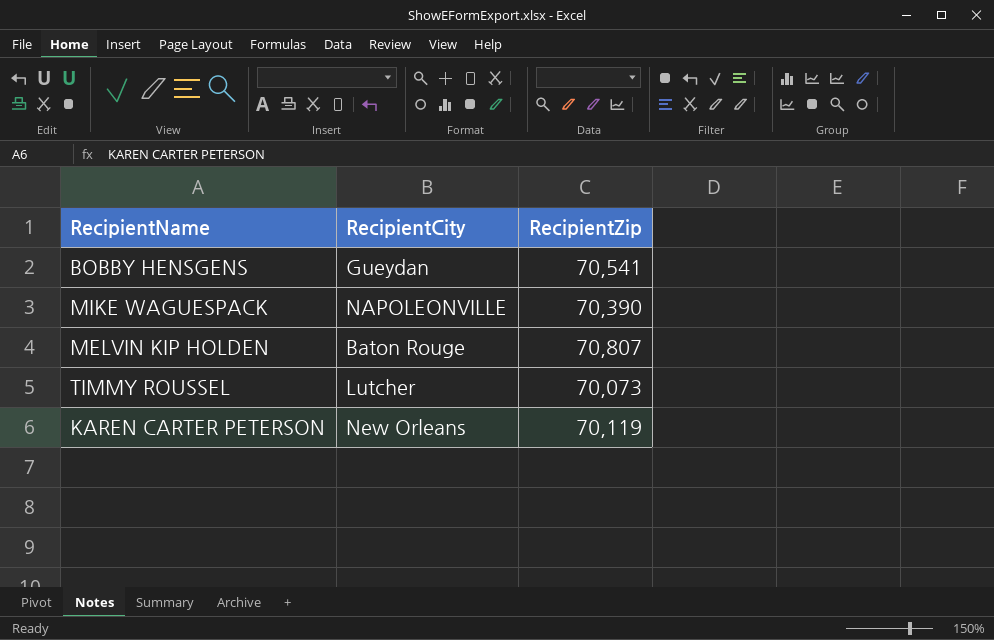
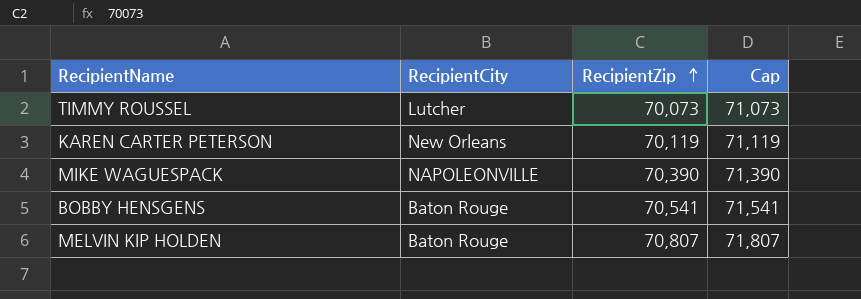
row order: none -> RecipientZip ascending
column Cap | formula: none -> [RecipientZip] + 1000
BOBBY HENSGENS | RecipientCity: Gueydan -> Baton Rouge

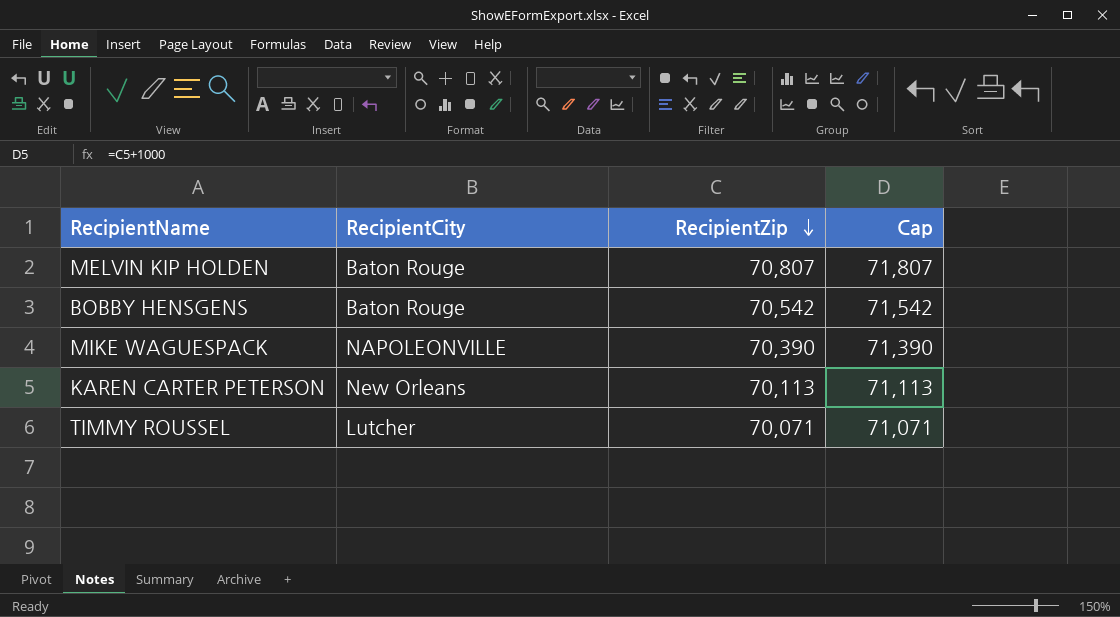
row order: RecipientZip ascending -> RecipientZip descending
BOBBY HENSGENS | RecipientZip: 70,541 -> 70,542
BOBBY HENSGENS | Cap: 71,541 -> 71,542
KAREN CARTER PETERSON | RecipientZip: 70,119 -> 70,113
KAREN CARTER PETERSON | Cap: 71,119 -> 71,113
TIMMY ROUSSEL | RecipientZip: 70,073 -> 70,071
TIMMY ROUSSEL | Cap: 71,073 -> 71,071

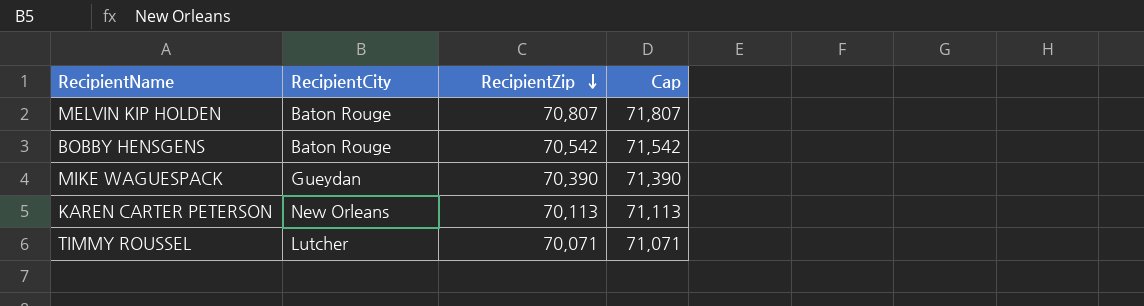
MIKE WAGUESPACK | RecipientCity: NAPOLEONVILLE -> Gueydan

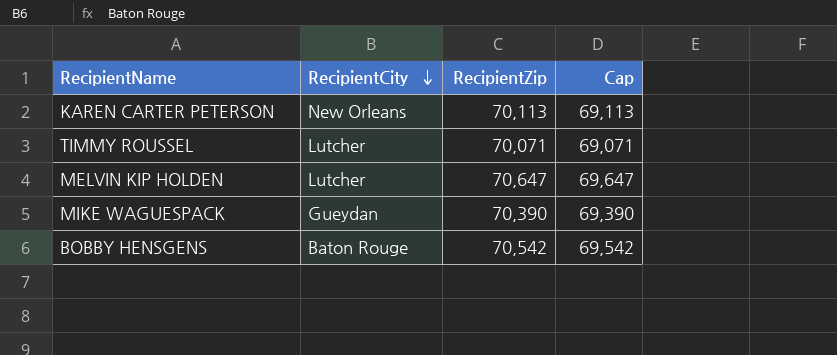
row order: RecipientZip descending -> RecipientCity descending
column Cap | formula: [RecipientZip] + 1000 -> [RecipientZip] - 1000
MELVIN KIP HOLDEN | RecipientCity: Baton Rouge -> Lutcher
MELVIN KIP HOLDEN | RecipientZip: 70,807 -> 70,647

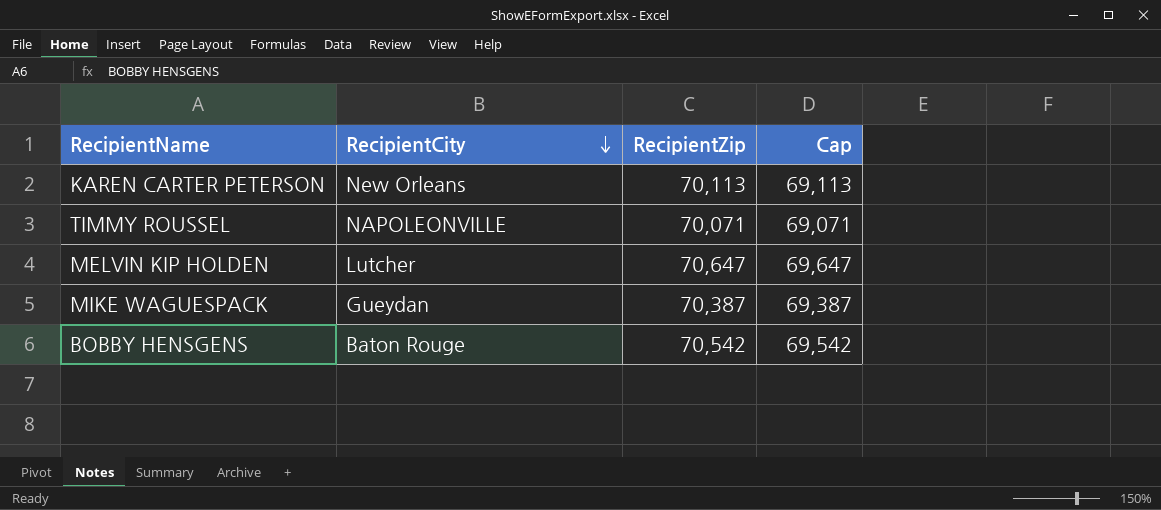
TIMMY ROUSSEL | RecipientCity: Lutcher -> NAPOLEONVILLE
MIKE WAGUESPACK | RecipientZip: 70,390 -> 70,387
MIKE WAGUESPACK | Cap: 69,390 -> 69,387

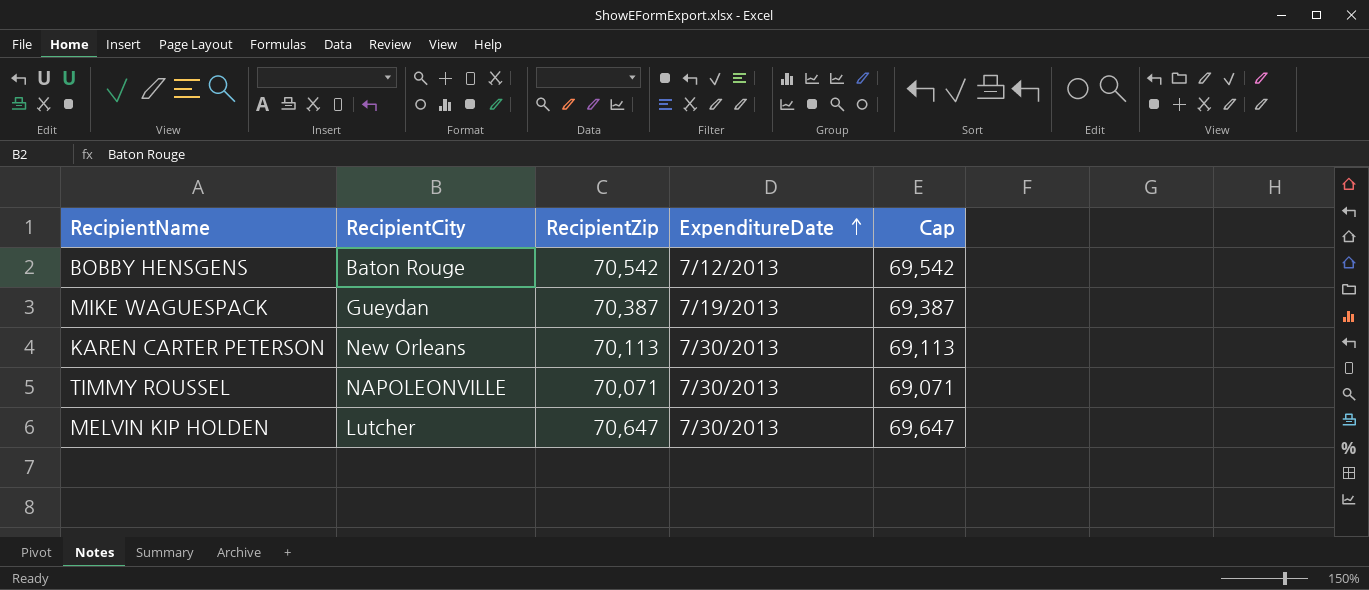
row order: RecipientCity descending -> ExpenditureDate ascending
column ExpenditureDate | position: none -> 4

